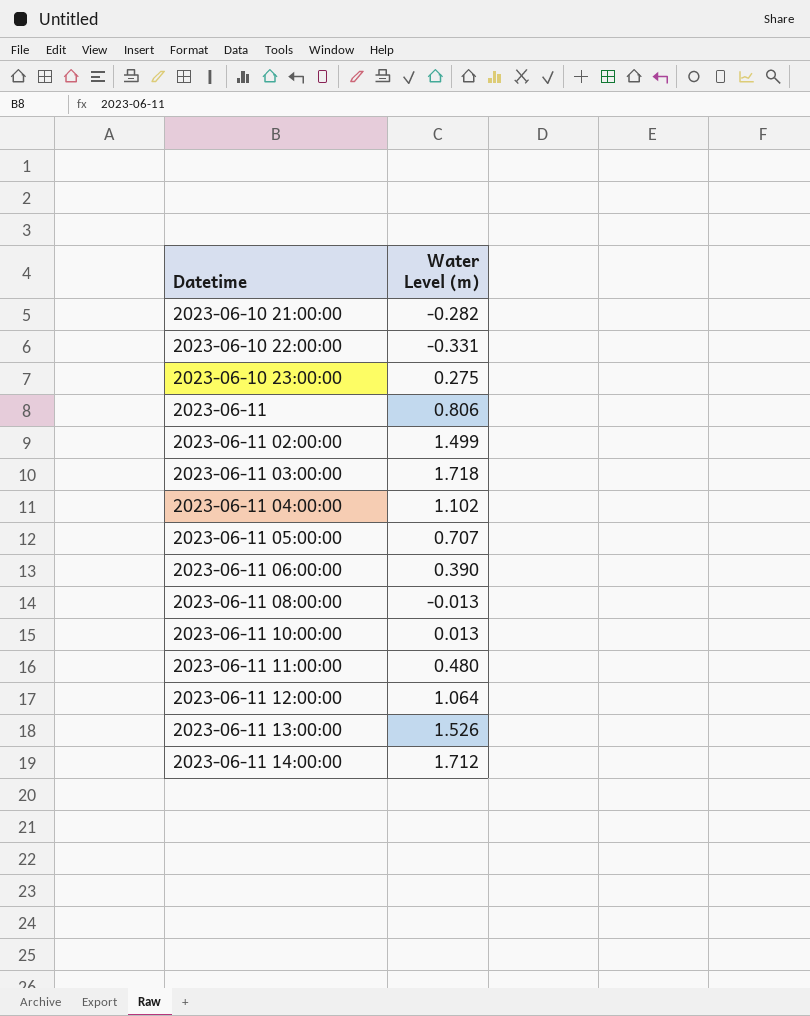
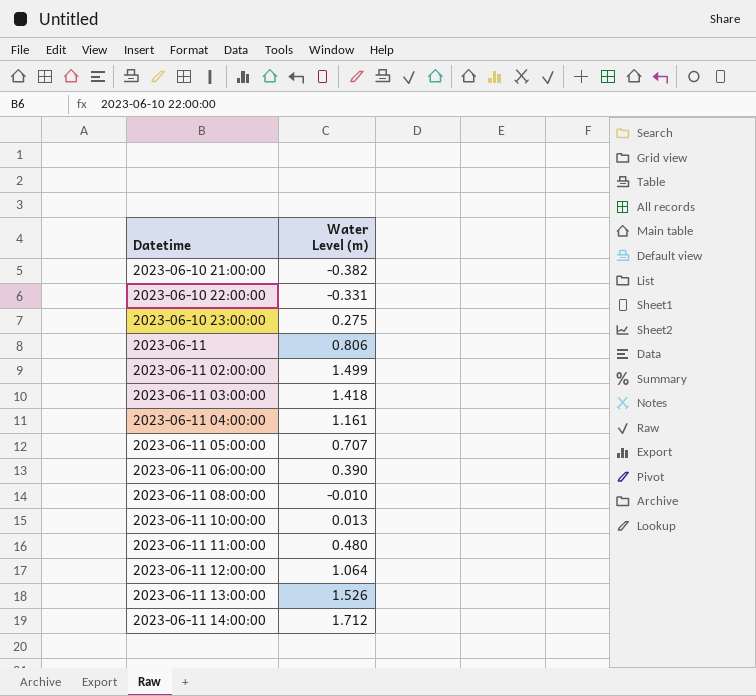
2023-06-10 21:00:00 | Water Level (m): -0.282 -> -0.382
2023-06-11 03:00:00 | Water Level (m): 1.718 -> 1.418
2023-06-11 04:00:00 | Water Level (m): 1.102 -> 1.161
2023-06-11 08:00:00 | Water Level (m): -0.013 -> -0.010

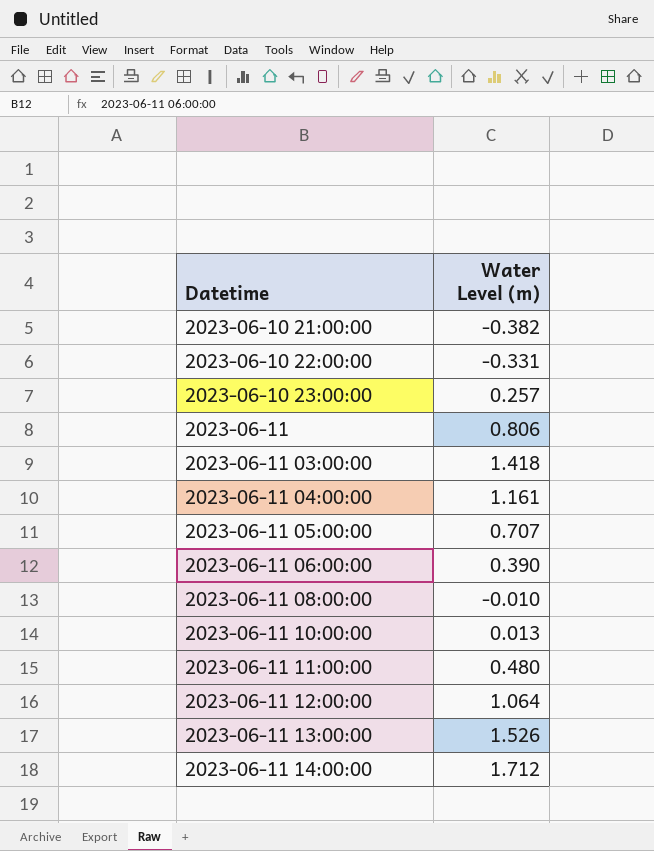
row 2023-06-11 02:00:00: 1.499 -> none
2023-06-10 23:00:00 | Water Level (m): 0.275 -> 0.257

